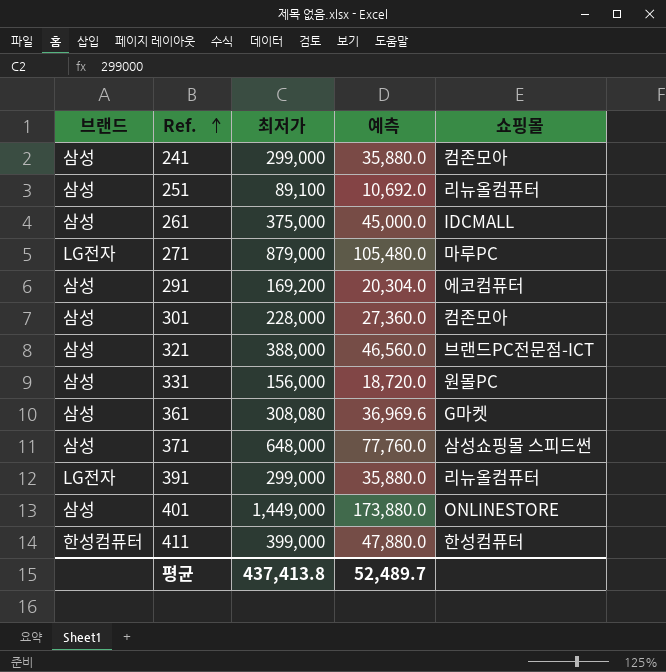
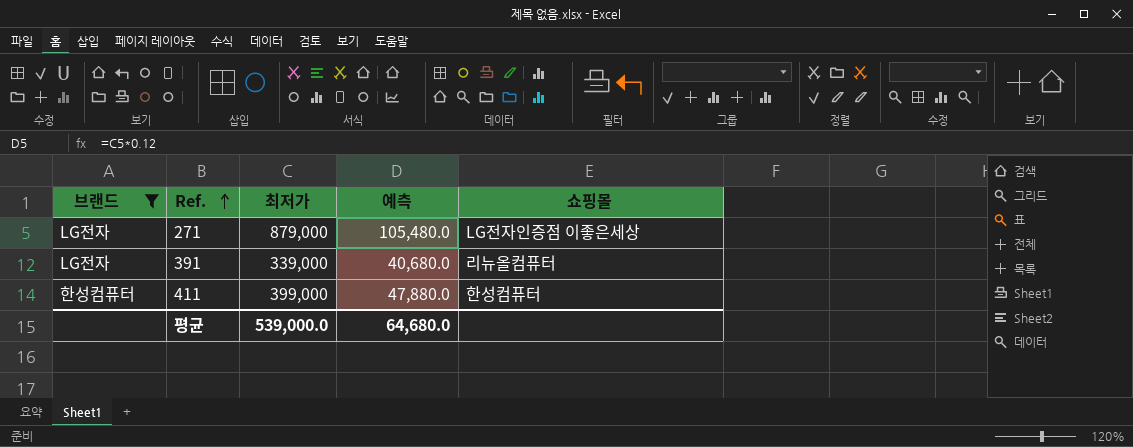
filter: none -> 브랜드 != 삼성
271 | 쇼핑몰: 마루PC -> LG전자인증점 이좋은세상
391 | 최저가: 299,000 -> 339,000
391 | 예측: 35,880.0 -> 40,680.0
평균 | 최저가: 437,413.8 -> 539,000.0
평균 | 예측: 52,489.7 -> 64,680.0

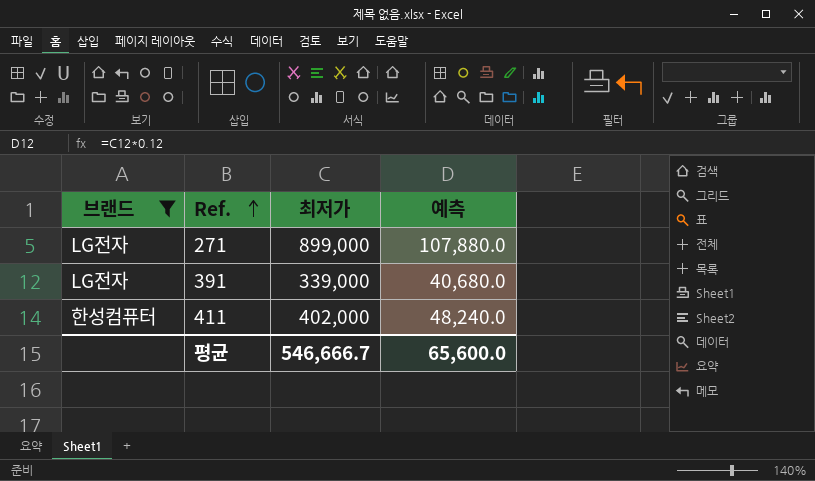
column 쇼핑몰 | position: 5 -> none
271 | 최저가: 879,000 -> 899,000
271 | 예측: 105,480.0 -> 107,880.0
411 | 최저가: 399,000 -> 402,000
411 | 예측: 47,880.0 -> 48,240.0
평균 | 최저가: 539,000.0 -> 546,666.7
평균 | 예측: 64,680.0 -> 65,600.0

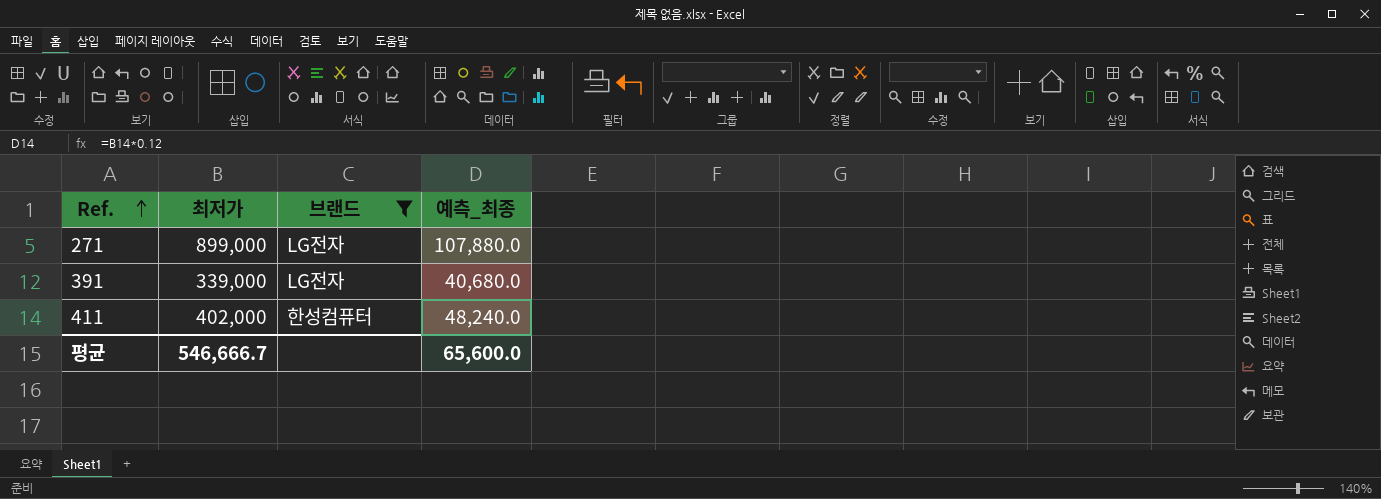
column 브랜드 | position: 1 -> 3
column name: 예측 -> 예측_최종

